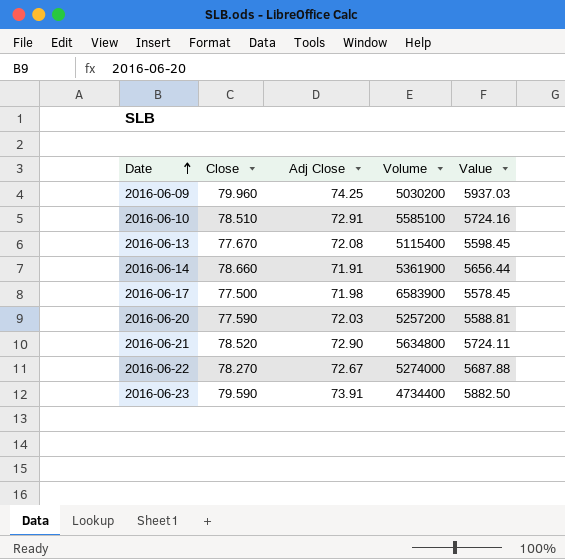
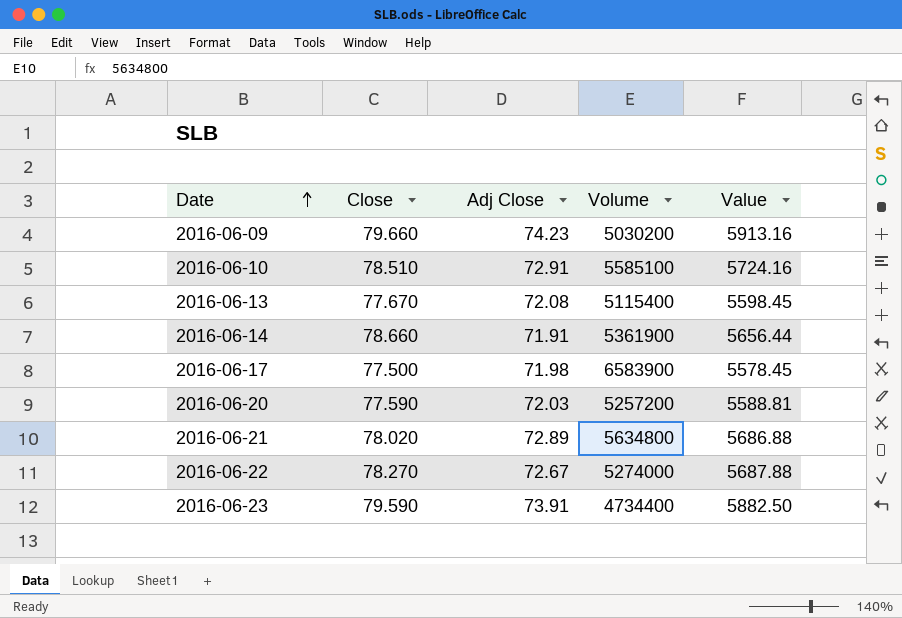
2016-06-09 | Close: 79.960 -> 79.660
2016-06-09 | Adj Close: 74.25 -> 74.23
2016-06-09 | Value: 5937.03 -> 5913.16
2016-06-21 | Close: 78.520 -> 78.020
2016-06-21 | Adj Close: 72.90 -> 72.89
2016-06-21 | Value: 5724.11 -> 5686.88

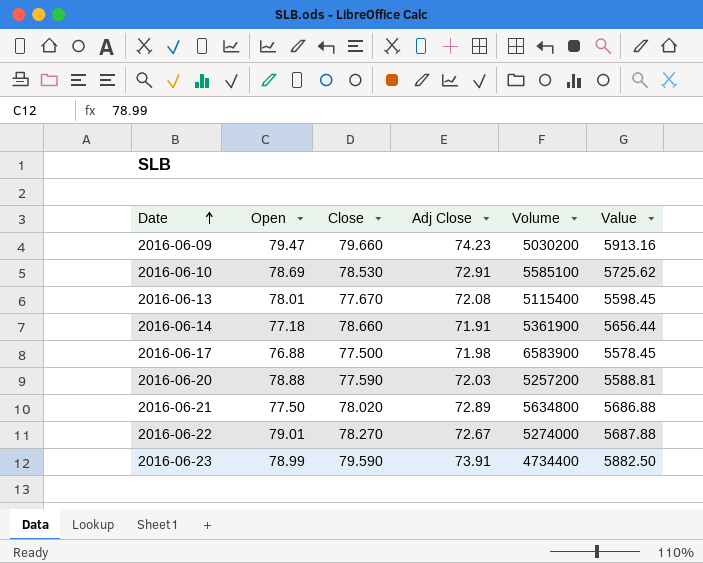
column Open | position: none -> 2
2016-06-10 | Close: 78.510 -> 78.530
2016-06-10 | Value: 5724.16 -> 5725.62

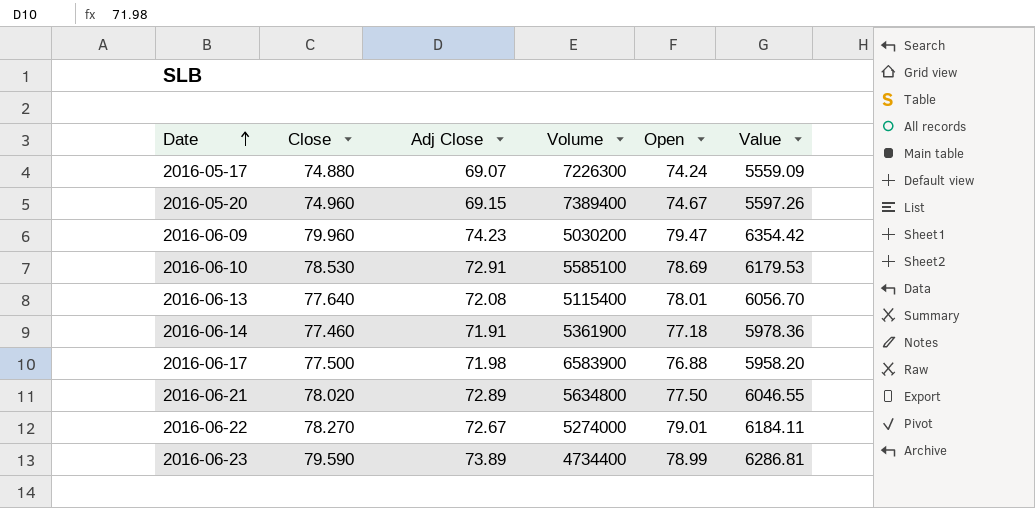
column Open | position: 2 -> 5
column Value | formula: [Close] * [Adj Close] -> [Close] * [Open]
row 2016-06-20: 78.88 | 77.590 | 72.03 | 5257200 | 5588.81 -> none
row 2016-05-17: none -> 74.880 | 69.07 | 7226300 | 74.24 | 5559.09
row 2016-05-20: none -> 74.960 | 69.15 | 7389400 | 74.67 | 5597.26
2016-06-09 | Close: 79.660 -> 79.960
2016-06-13 | Close: 77.670 -> 77.640
2016-06-14 | Close: 78.660 -> 77.460
2016-06-23 | Adj Close: 73.91 -> 73.89

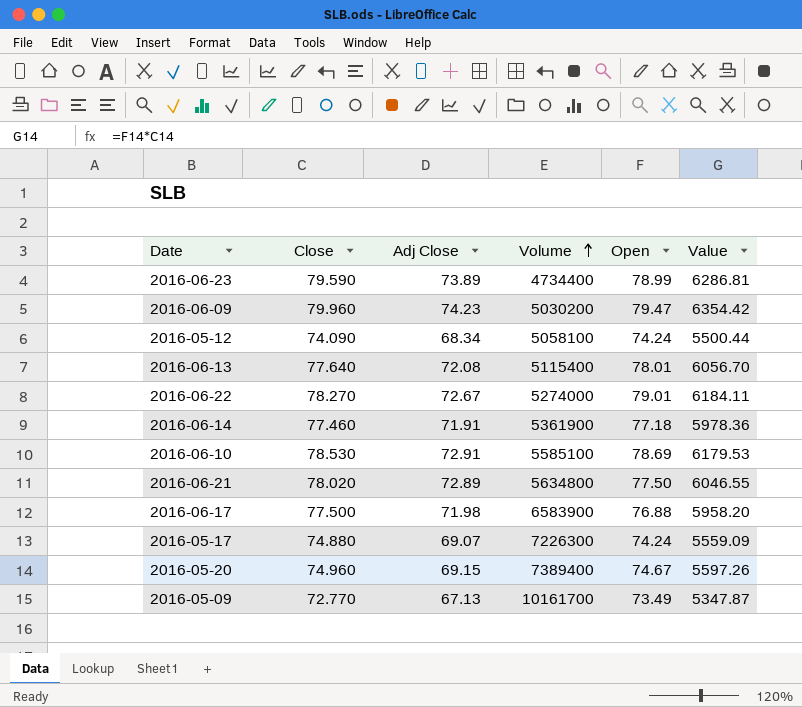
row order: Date ascending -> Volume ascending
row 2016-05-12: none -> 74.090 | 68.34 | 5058100 | 74.24 | 5500.44
row 2016-05-09: none -> 72.770 | 67.13 | 10161700 | 73.49 | 5347.87

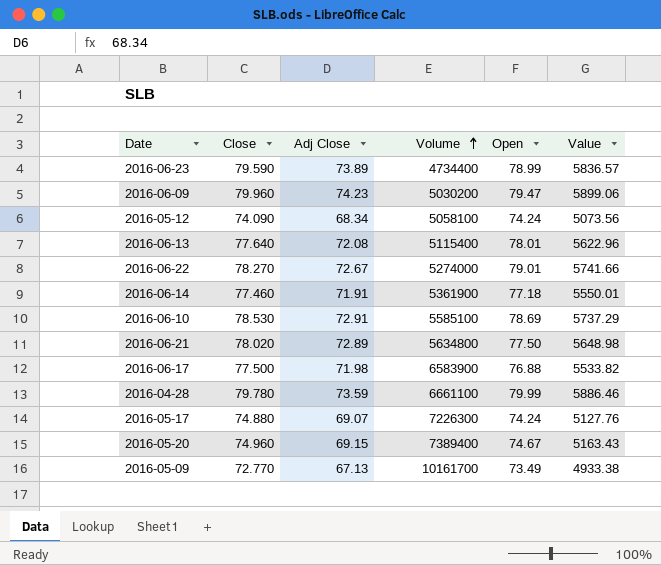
column Value | formula: [Close] * [Open] -> [Adj Close] * [Open]
row 2016-04-28: none -> 79.780 | 73.59 | 6661100 | 79.99 | 5886.46

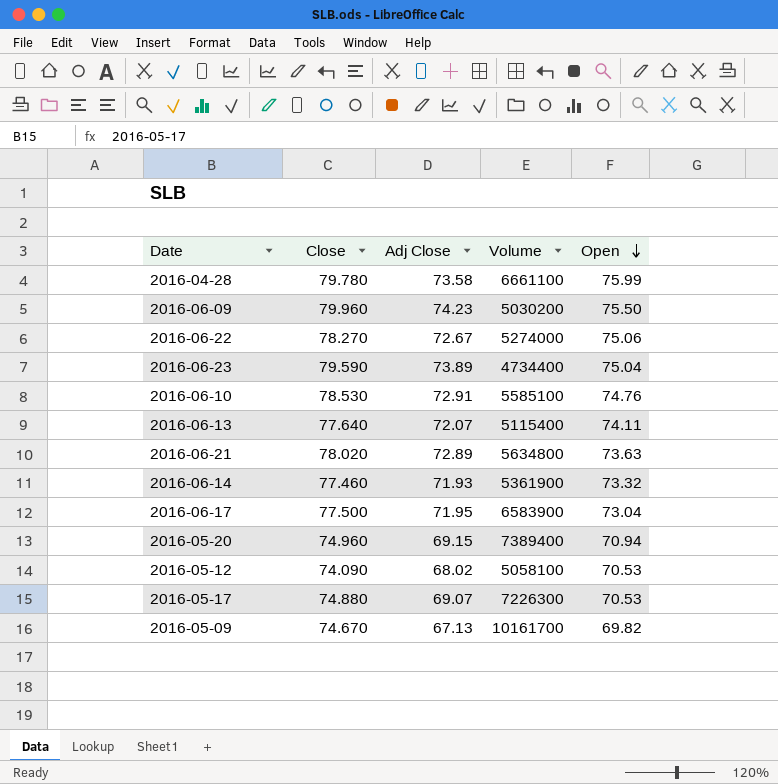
row order: Volume ascending -> Open descending
column Value | formula: [Adj Close] * [Open] -> none
2016-04-28 | Adj Close: 73.59 -> 73.58
2016-04-28 | Open: 79.99 -> 75.99
2016-06-09 | Open: 79.47 -> 75.50
2016-06-22 | Open: 79.01 -> 75.06
2016-06-23 | Open: 78.99 -> 75.04
2016-06-10 | Open: 78.69 -> 74.76
2016-06-13 | Adj Close: 72.08 -> 72.07
2016-06-13 | Open: 78.01 -> 74.11
2016-06-21 | Open: 77.50 -> 73.63
2016-06-14 | Adj Close: 71.91 -> 71.93
2016-06-14 | Open: 77.18 -> 73.32
2016-06-17 | Adj Close: 71.98 -> 71.95
2016-06-17 | Open: 76.88 -> 73.04
2016-05-20 | Open: 74.67 -> 70.94
2016-05-12 | Adj Close: 68.34 -> 68.02
2016-05-12 | Open: 74.24 -> 70.53
2016-05-17 | Open: 74.24 -> 70.53
2016-05-09 | Close: 72.770 -> 74.670
2016-05-09 | Open: 73.49 -> 69.82

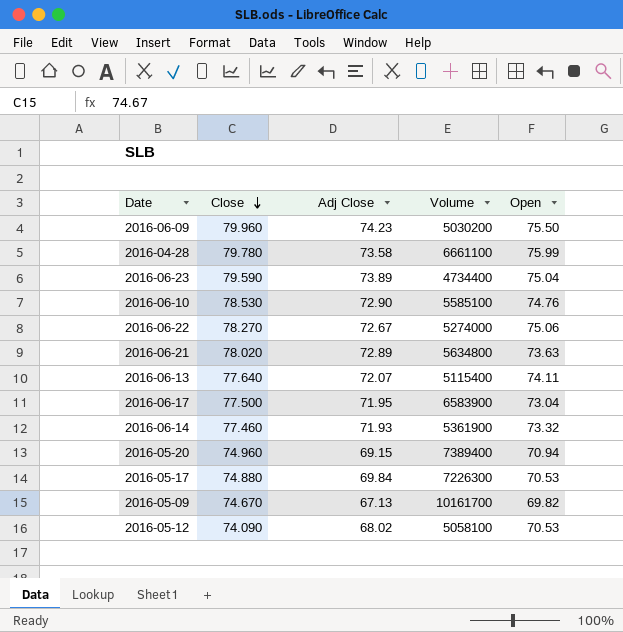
row order: Open descending -> Close descending
2016-06-10 | Adj Close: 72.91 -> 72.90
2016-05-17 | Adj Close: 69.07 -> 69.84

